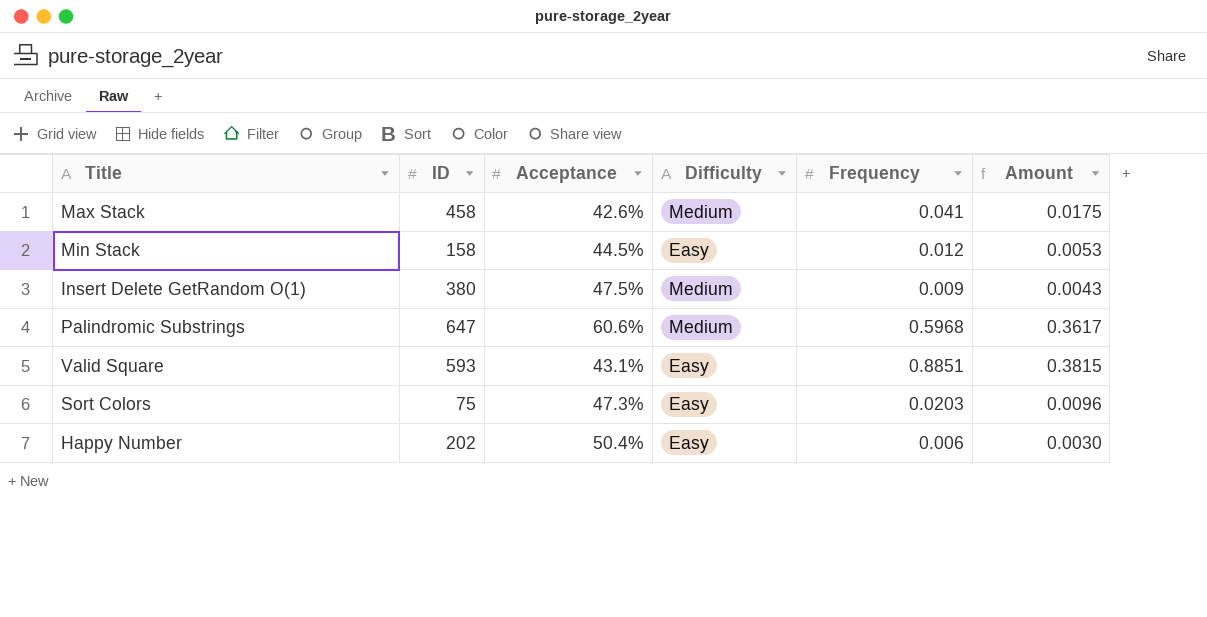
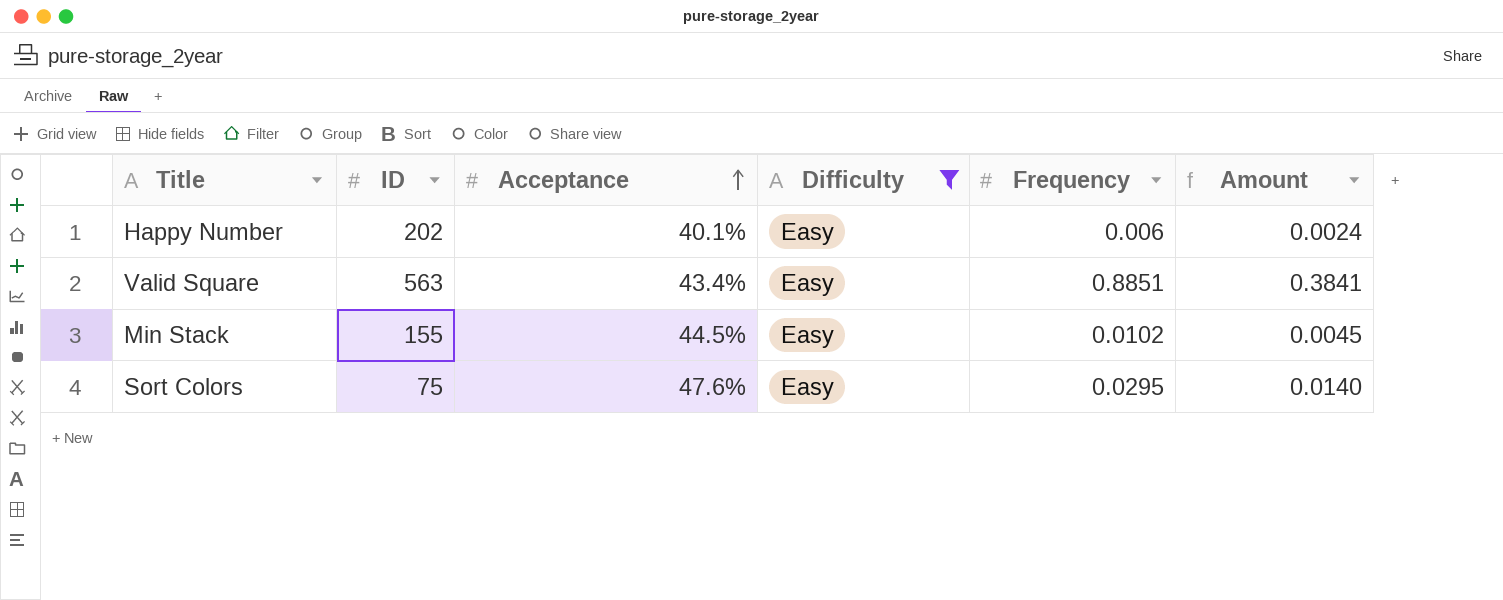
filter: none -> Difficulty = Easy
row order: none -> Acceptance ascending
Happy Number | Acceptance: 50.4% -> 40.1%
Happy Number | Amount: 0.0030 -> 0.0024
Valid Square | ID: 593 -> 563
Valid Square | Acceptance: 43.1% -> 43.4%
Valid Square | Amount: 0.3815 -> 0.3841
Min Stack | ID: 158 -> 155
Min Stack | Frequency: 0.012 -> 0.0102
Min Stack | Amount: 0.0053 -> 0.0045
Sort Colors | Acceptance: 47.3% -> 47.6%
Sort Colors | Frequency: 0.0203 -> 0.0295
Sort Colors | Amount: 0.0096 -> 0.0140

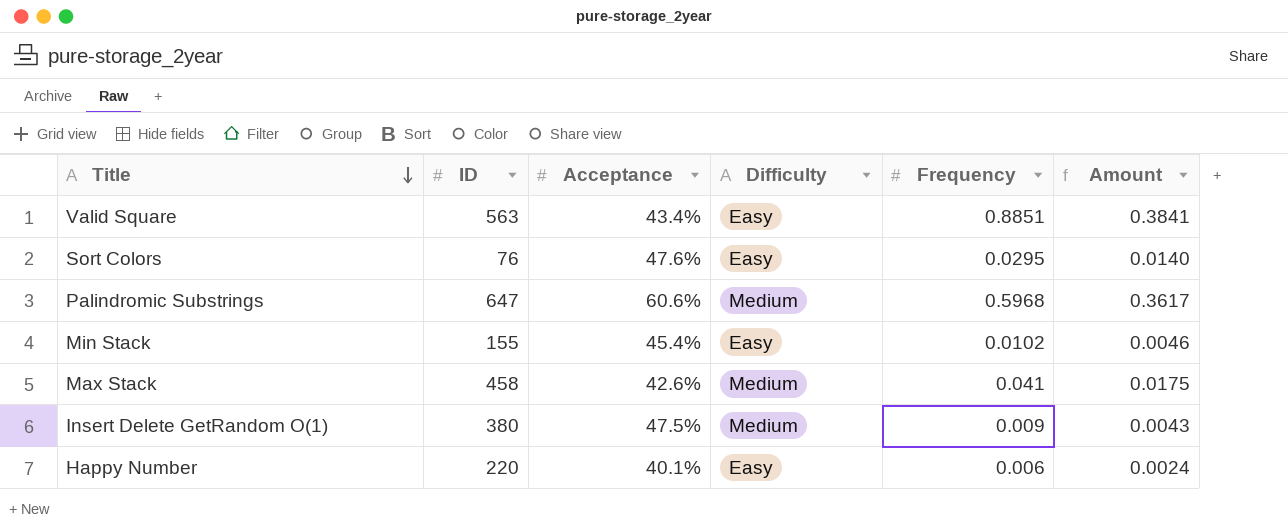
filter: Difficulty = Easy -> none
row order: Acceptance ascending -> Title descending
Sort Colors | ID: 75 -> 76
Min Stack | Acceptance: 44.5% -> 45.4%
Min Stack | Amount: 0.0045 -> 0.0046
Happy Number | ID: 202 -> 220

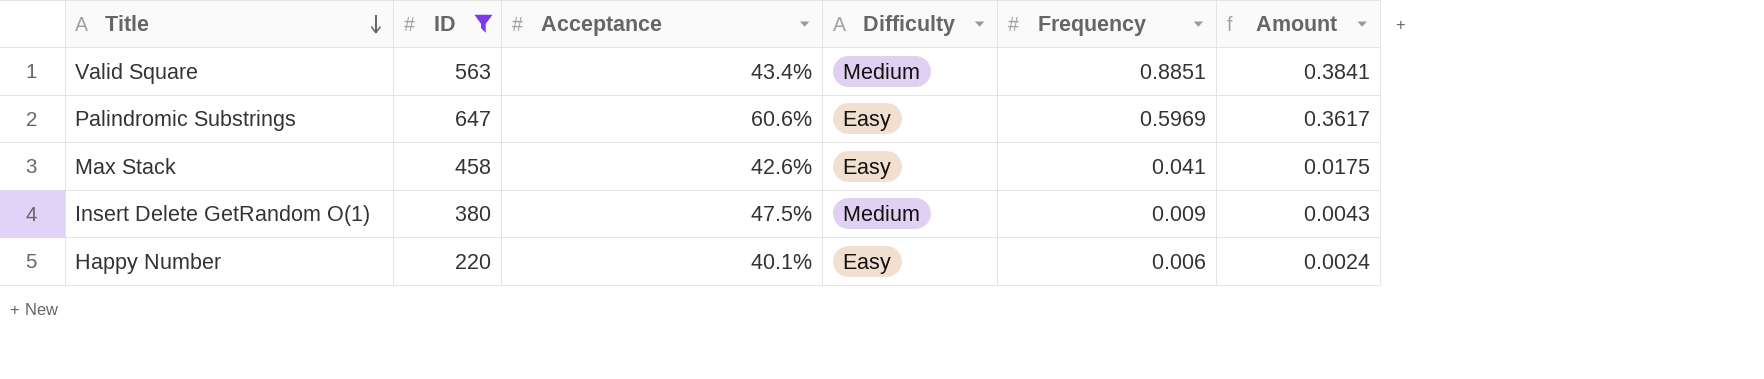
filter: none -> ID >= 220
Valid Square | Difficulty: Easy -> Medium
Palindromic Substrings | Difficulty: Medium -> Easy
Palindromic Substrings | Frequency: 0.5968 -> 0.5969
Max Stack | Difficulty: Medium -> Easy

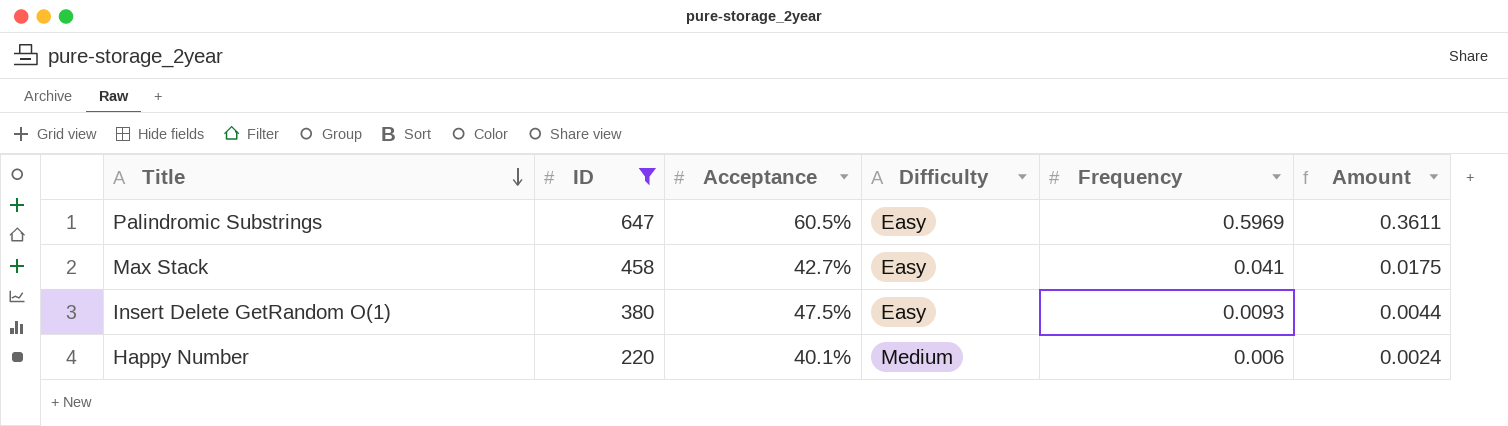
row Valid Square: 563 | 43.4% | Medium | 0.8851 | 0.3841 -> none
Palindromic Substrings | Acceptance: 60.6% -> 60.5%
Palindromic Substrings | Amount: 0.3617 -> 0.3611
Max Stack | Acceptance: 42.6% -> 42.7%
Insert Delete GetRandom O(1) | Difficulty: Medium -> Easy
Insert Delete GetRandom O(1) | Frequency: 0.009 -> 0.0093
Insert Delete GetRandom O(1) | Amount: 0.0043 -> 0.0044
Happy Number | Difficulty: Easy -> Medium

